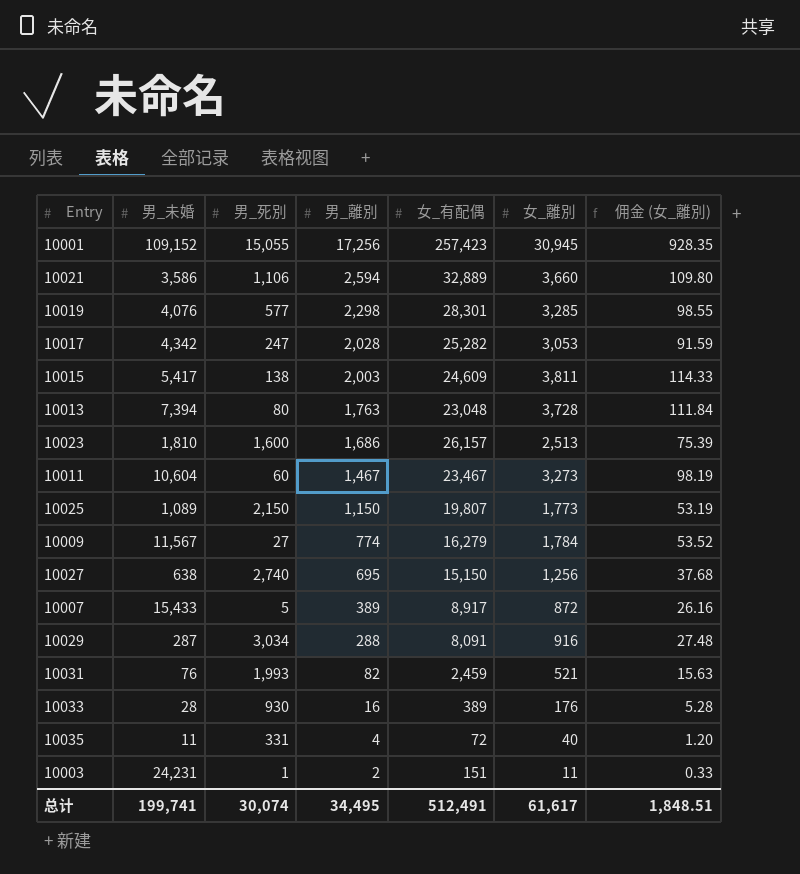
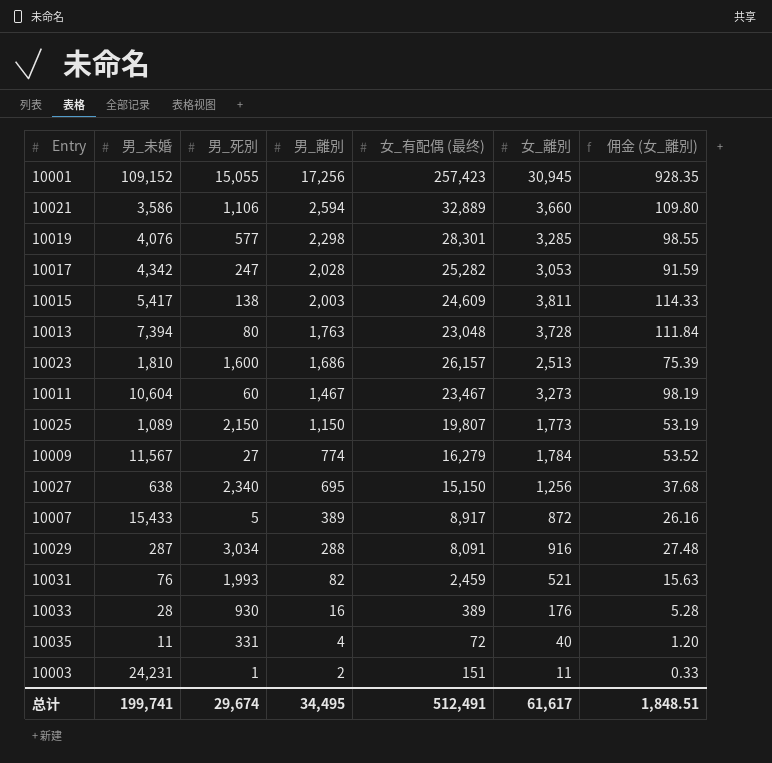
column name: 女_有配偶 -> 女_有配偶 (最终)
10027 | 男_死別: 2,740 -> 2,340
总计 | 男_死別: 30,074 -> 29,674

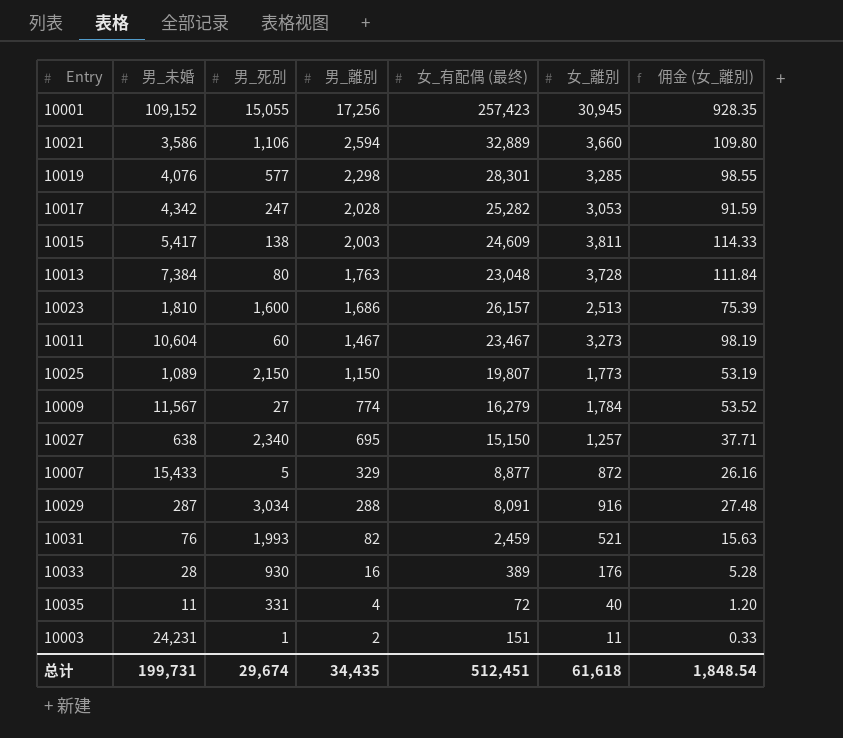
10013 | 男_未婚: 7,394 -> 7,384
10027 | 女_離別: 1,256 -> 1,257
10027 | 佣金 (女_離別): 37.68 -> 37.71
10007 | 男_離別: 389 -> 329
10007 | 女_有配偶 (最终): 8,917 -> 8,877
总计 | 男_未婚: 199,741 -> 199,731
总计 | 男_離別: 34,495 -> 34,435
总计 | 女_有配偶 (最终): 512,491 -> 512,451
总计 | 女_離別: 61,617 -> 61,618
总计 | 佣金 (女_離別): 1,848.51 -> 1,848.54

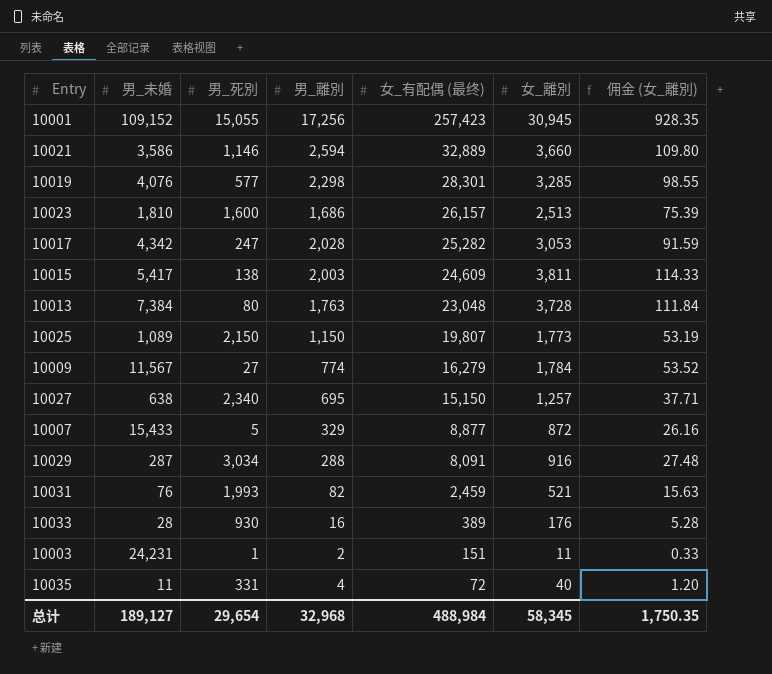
row order: 男_離別 descending -> 女_有配偶 (最终) descending
row 10011: 10,604 | 60 | 1,467 | 23,467 | 3,273 | 98.19 -> none
10021 | 男_死別: 1,106 -> 1,146
总计 | 男_未婚: 199,731 -> 189,127
总计 | 男_死別: 29,674 -> 29,654
总计 | 男_離別: 34,435 -> 32,968
总计 | 女_有配偶 (最终): 512,451 -> 488,984
总计 | 女_離別: 61,618 -> 58,345
总计 | 佣金 (女_離別): 1,848.54 -> 1,750.35

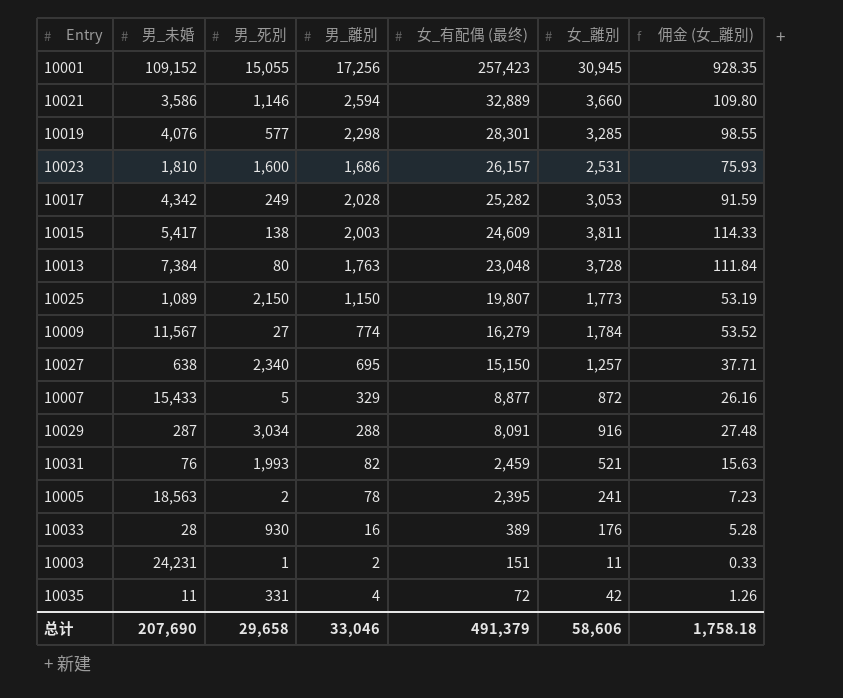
10023 | 女_離別: 2,513 -> 2,531
10023 | 佣金 (女_離別): 75.39 -> 75.93
10017 | 男_死別: 247 -> 249
row 10005: none -> 18,563 | 2 | 78 | 2,395 | 241 | 7.23
10035 | 女_離別: 40 -> 42
10035 | 佣金 (女_離別): 1.20 -> 1.26
总计 | 男_未婚: 189,127 -> 207,690
总计 | 男_死別: 29,654 -> 29,658
总计 | 男_離別: 32,968 -> 33,046
总计 | 女_有配偶 (最终): 488,984 -> 491,379
总计 | 女_離別: 58,345 -> 58,606
总计 | 佣金 (女_離別): 1,750.35 -> 1,758.18

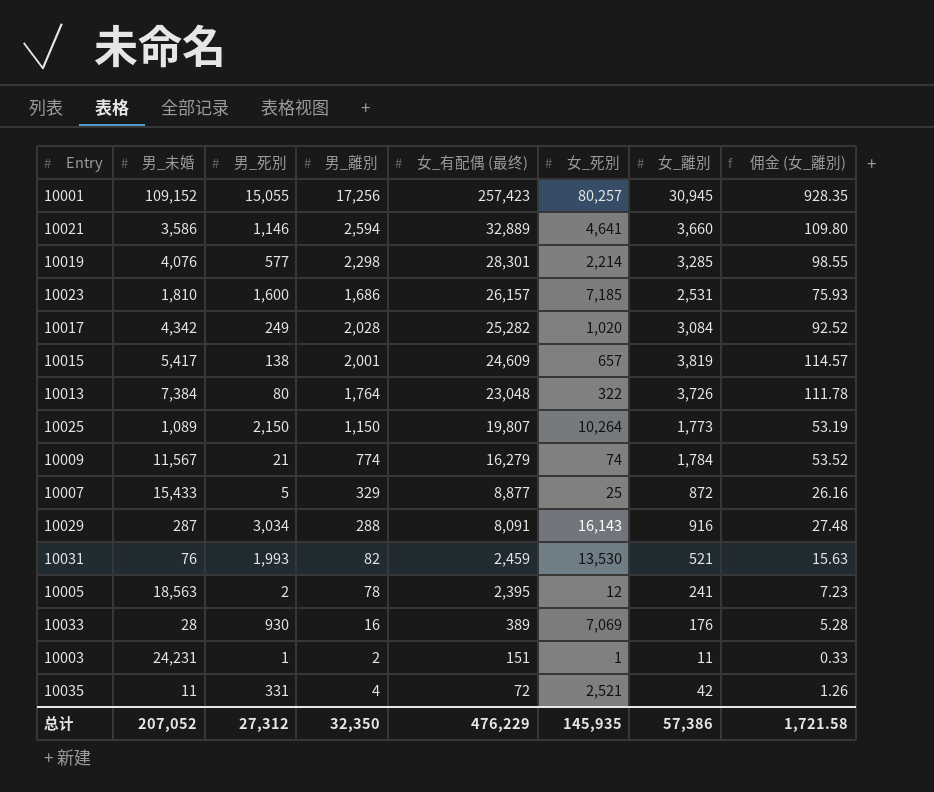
column 女_死別 | position: none -> 6
row 10027: 638 | 2,340 | 695 | 15,150 | 1,257 | 37.71 -> none
10017 | 女_離別: 3,053 -> 3,084
10017 | 佣金 (女_離別): 91.59 -> 92.52
10015 | 男_離別: 2,003 -> 2,001
10015 | 女_離別: 3,811 -> 3,819
10015 | 佣金 (女_離別): 114.33 -> 114.57
10013 | 男_離別: 1,763 -> 1,764
10013 | 女_離別: 3,728 -> 3,726
10013 | 佣金 (女_離別): 111.84 -> 111.78
10009 | 男_死別: 27 -> 21
总计 | 男_未婚: 207,690 -> 207,052
总计 | 男_死別: 29,658 -> 27,312
总计 | 男_離別: 33,046 -> 32,350
总计 | 女_有配偶 (最终): 491,379 -> 476,229
总计 | 女_離別: 58,606 -> 57,386
总计 | 佣金 (女_離別): 1,758.18 -> 1,721.58

